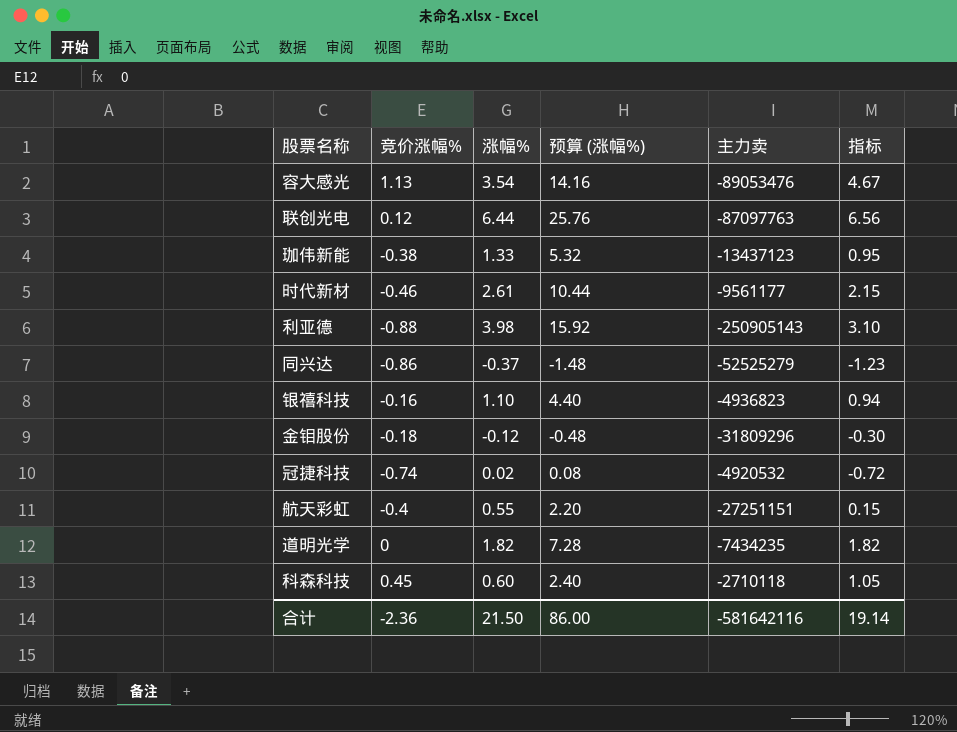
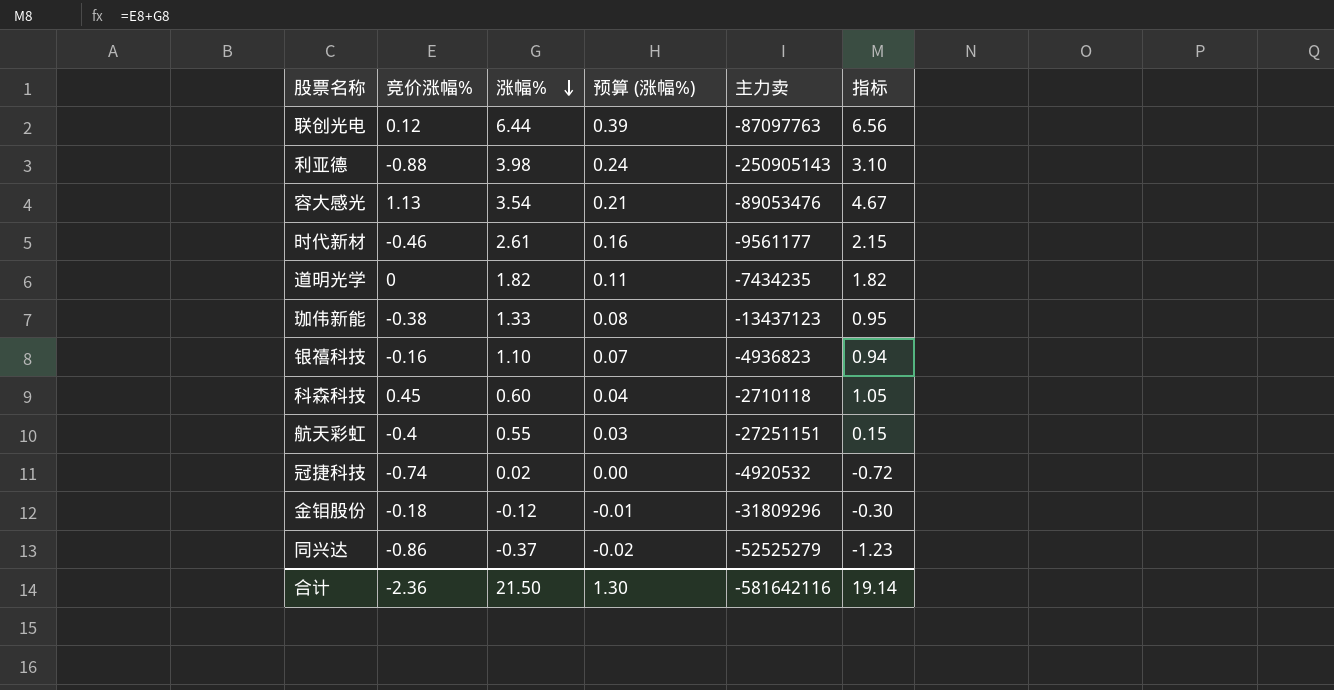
row order: none -> 涨幅% descending
column 预算 (涨幅%) | formula: [涨幅%] * 4 -> [涨幅%] * 0.06
合计 | 预算 (涨幅%): 86.00 -> 1.30

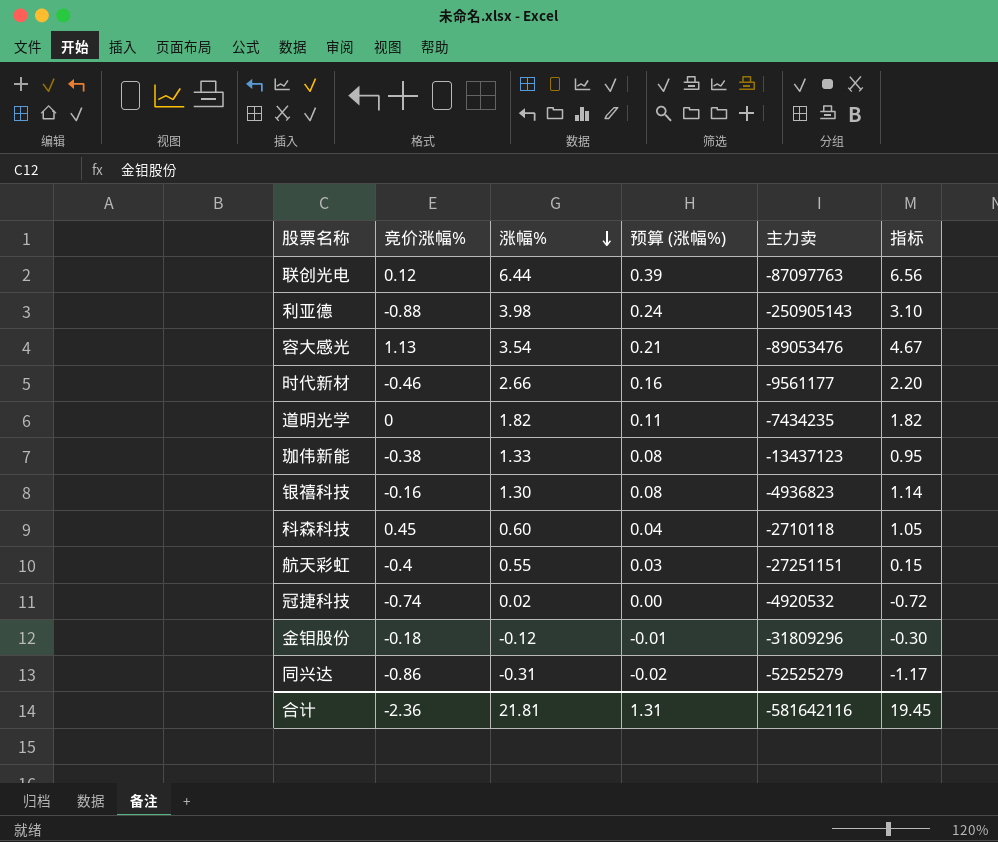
时代新材 | 涨幅%: 2.61 -> 2.66
时代新材 | 指标: 2.15 -> 2.20
银禧科技 | 涨幅%: 1.10 -> 1.30
银禧科技 | 预算 (涨幅%): 0.07 -> 0.08
银禧科技 | 指标: 0.94 -> 1.14
同兴达 | 涨幅%: -0.37 -> -0.31
同兴达 | 指标: -1.23 -> -1.17
合计 | 涨幅%: 21.50 -> 21.81
合计 | 预算 (涨幅%): 1.30 -> 1.31
合计 | 指标: 19.14 -> 19.45

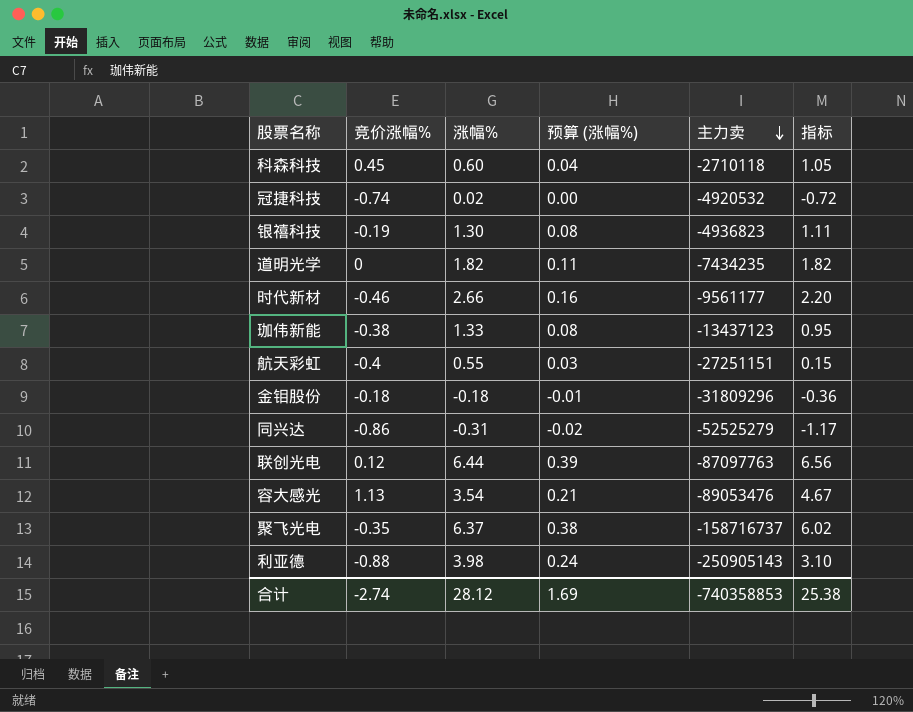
row order: 涨幅% descending -> 主力卖 descending
银禧科技 | 竞价涨幅%: -0.16 -> -0.19
银禧科技 | 指标: 1.14 -> 1.11
金钼股份 | 涨幅%: -0.12 -> -0.18
金钼股份 | 指标: -0.30 -> -0.36
row 聚飞光电: none -> -0.35 | 6.37 | 0.38 | -158716737 | 6.02
合计 | 竞价涨幅%: -2.36 -> -2.74
合计 | 涨幅%: 21.81 -> 28.12
合计 | 预算 (涨幅%): 1.31 -> 1.69
合计 | 主力卖: -581642116 -> -740358853
合计 | 指标: 19.45 -> 25.38

